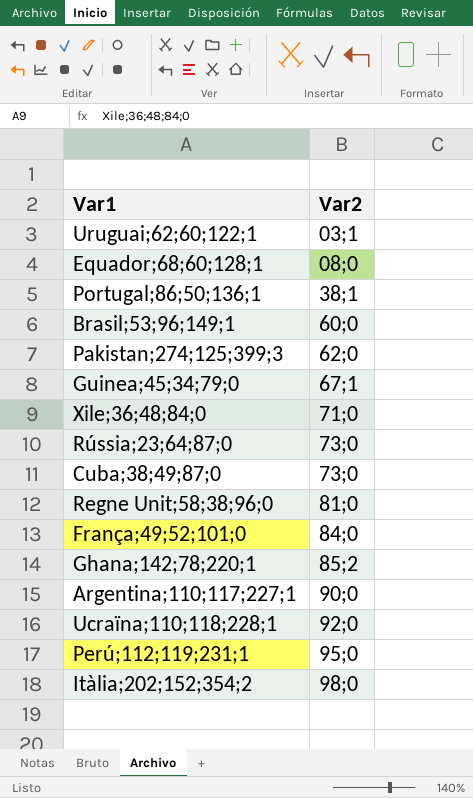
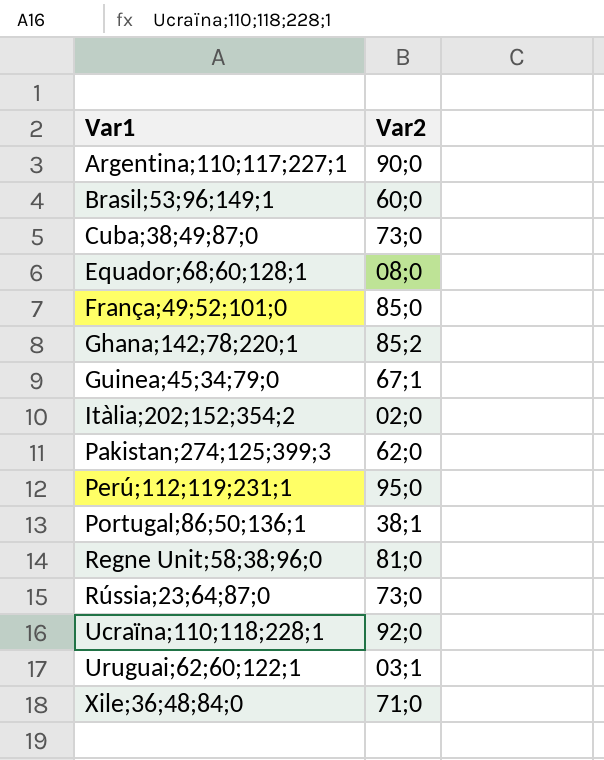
row order: Var2 ascending -> Var1 ascending
França;49;52;101;0 | Var2: 84;0 -> 85;0
Itàlia;202;152;354;2 | Var2: 98;0 -> 02;0

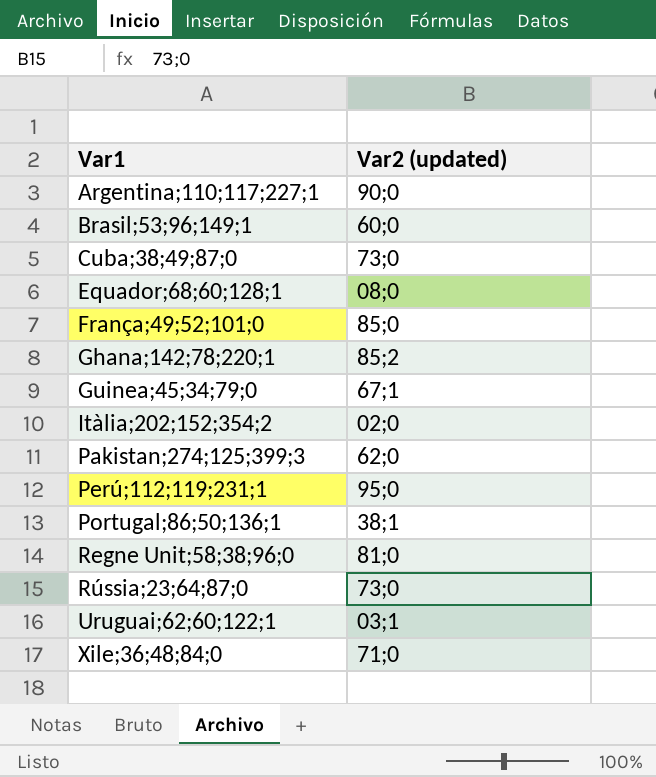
column name: Var2 -> Var2 (updated)
row Ucraïna;110;118;228;1: 92;0 -> none

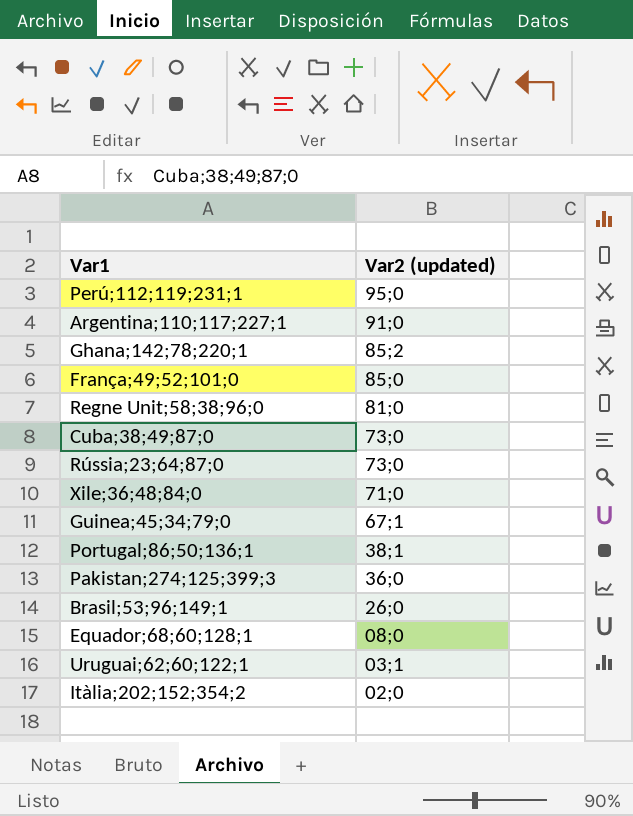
row order: Var1 ascending -> Var2 (updated) descending
Argentina;110;117;227;1 | Var2 (updated): 90;0 -> 91;0
Pakistan;274;125;399;3 | Var2 (updated): 62;0 -> 36;0
Brasil;53;96;149;1 | Var2 (updated): 60;0 -> 26;0

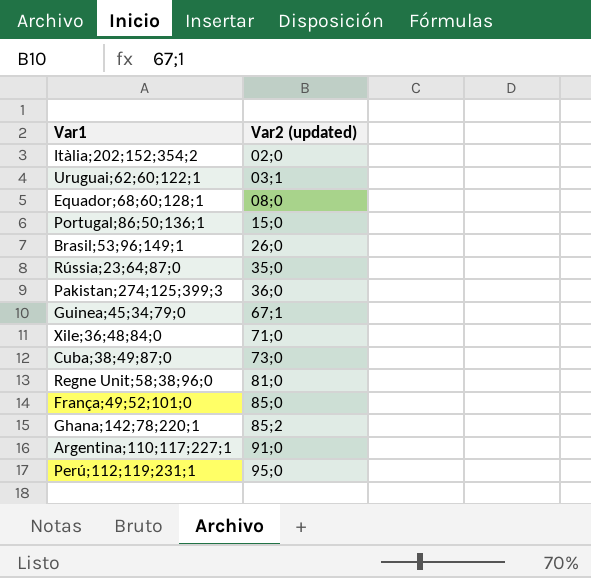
row order: Var2 (updated) descending -> Var2 (updated) ascending
Portugal;86;50;136;1 | Var2 (updated): 38;1 -> 15;0
Rússia;23;64;87;0 | Var2 (updated): 73;0 -> 35;0

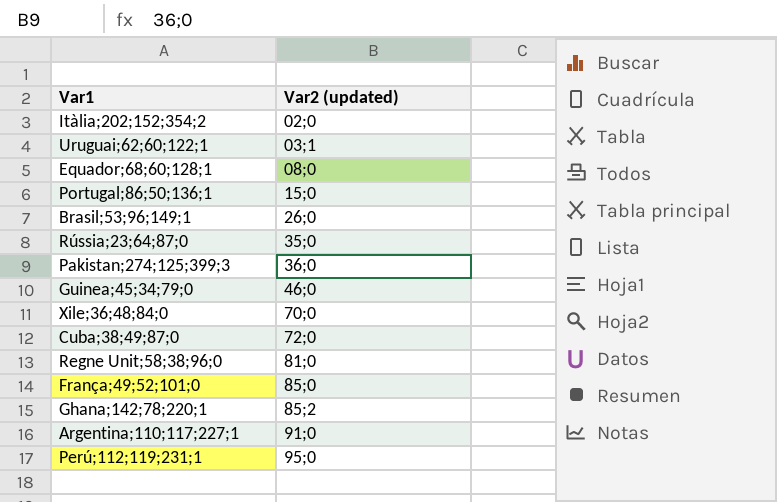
Guinea;45;34;79;0 | Var2 (updated): 67;1 -> 46;0
Xile;36;48;84;0 | Var2 (updated): 71;0 -> 70;0
Cuba;38;49;87;0 | Var2 (updated): 73;0 -> 72;0

